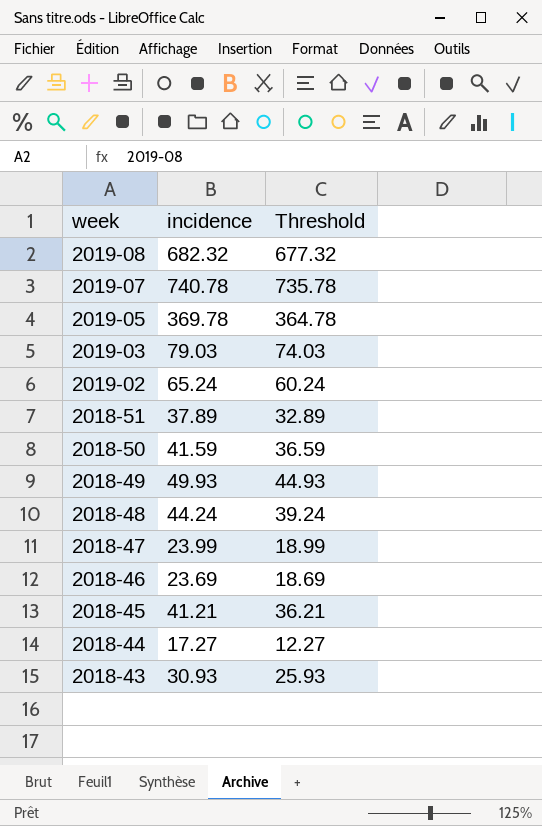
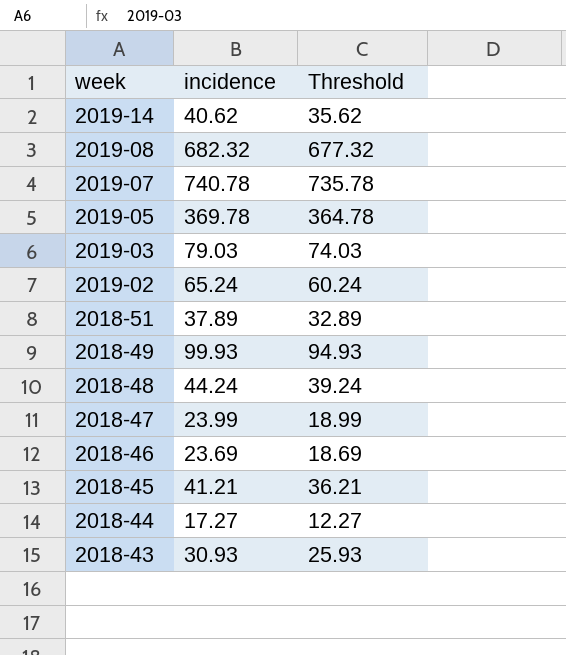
row 2018-50: 41.59 | 36.59 -> none
row 2019-14: none -> 40.62 | 35.62
2018-49 | incidence: 49.93 -> 99.93
2018-49 | Threshold: 44.93 -> 94.93

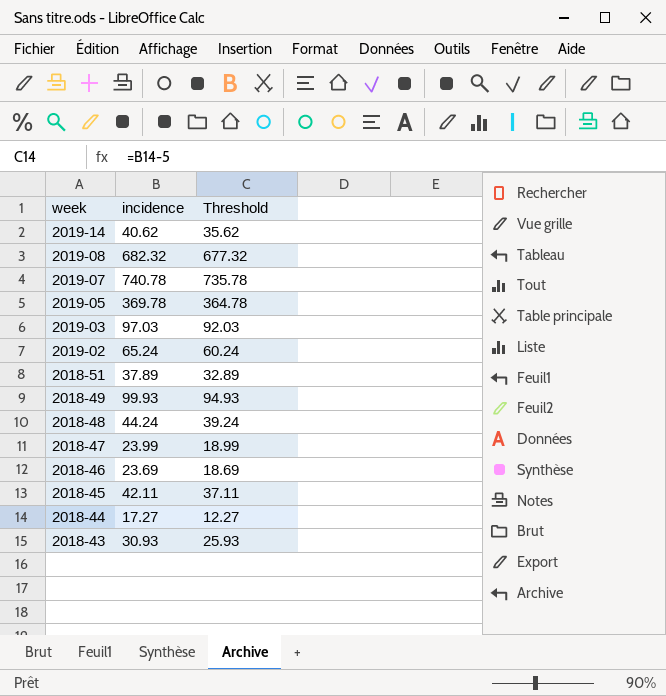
2019-03 | incidence: 79.03 -> 97.03
2019-03 | Threshold: 74.03 -> 92.03
2018-45 | incidence: 41.21 -> 42.11
2018-45 | Threshold: 36.21 -> 37.11

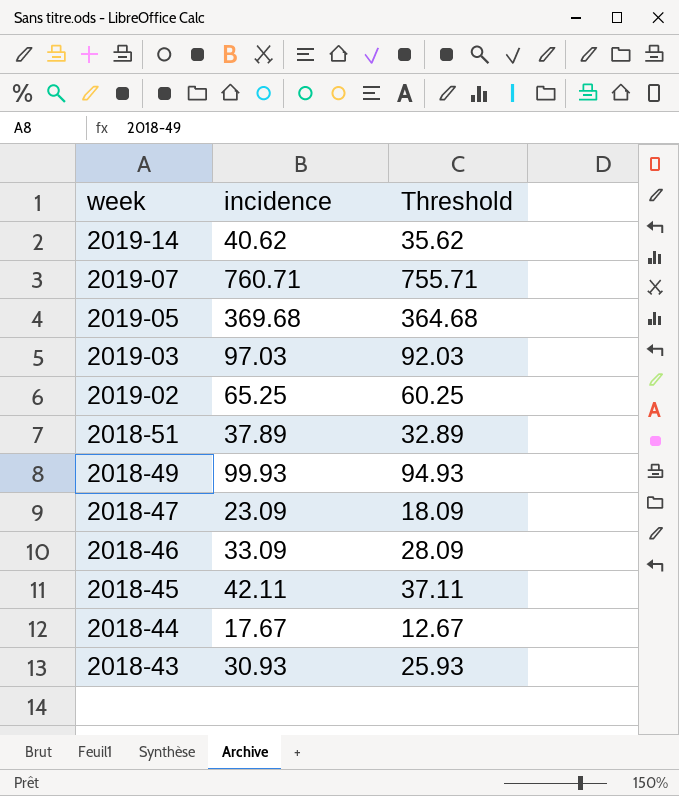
row 2019-08: 682.32 | 677.32 -> none
row 2018-48: 44.24 | 39.24 -> none
2019-07 | incidence: 740.78 -> 760.71
2019-07 | Threshold: 735.78 -> 755.71
2019-05 | incidence: 369.78 -> 369.68
2019-05 | Threshold: 364.78 -> 364.68
2019-02 | incidence: 65.24 -> 65.25
2019-02 | Threshold: 60.24 -> 60.25
2018-47 | incidence: 23.99 -> 23.09
2018-47 | Threshold: 18.99 -> 18.09
2018-46 | incidence: 23.69 -> 33.09
2018-46 | Threshold: 18.69 -> 28.09
2018-44 | incidence: 17.27 -> 17.67
2018-44 | Threshold: 12.27 -> 12.67

